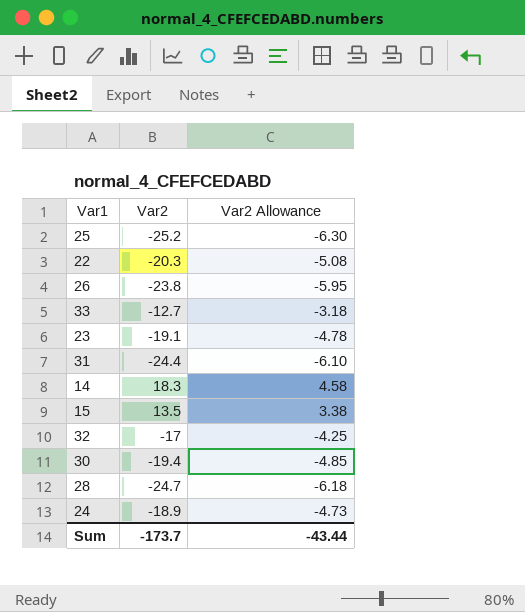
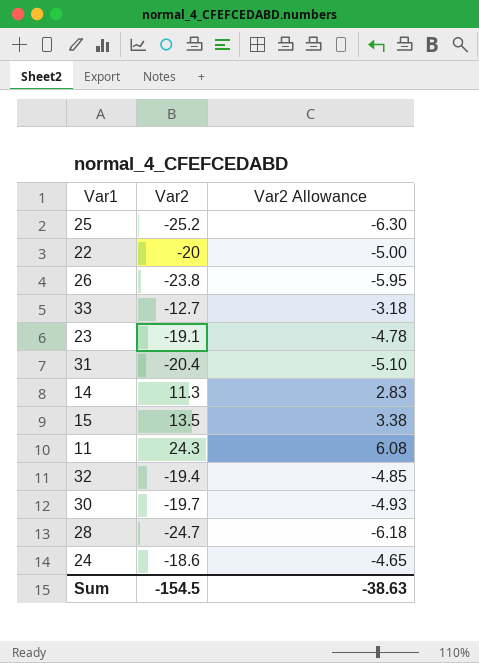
22 | Var2: -20.3 -> -20
22 | Var2 Allowance: -5.08 -> -5.00
31 | Var2: -24.4 -> -20.4
31 | Var2 Allowance: -6.10 -> -5.10
14 | Var2: 18.3 -> 11.3
14 | Var2 Allowance: 4.58 -> 2.83
row 11: none -> 24.3 | 6.08
32 | Var2: -17 -> -19.4
32 | Var2 Allowance: -4.25 -> -4.85
30 | Var2: -19.4 -> -19.7
30 | Var2 Allowance: -4.85 -> -4.93
24 | Var2: -18.9 -> -18.6
24 | Var2 Allowance: -4.73 -> -4.65
Sum | Var2: -173.7 -> -154.5
Sum | Var2 Allowance: -43.44 -> -38.63

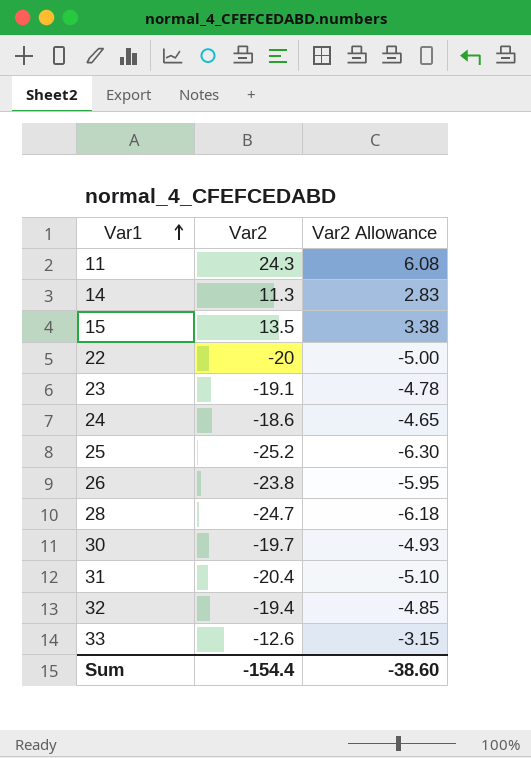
row order: none -> Var1 ascending
33 | Var2: -12.7 -> -12.6
33 | Var2 Allowance: -3.18 -> -3.15
Sum | Var2: -154.5 -> -154.4
Sum | Var2 Allowance: -38.63 -> -38.60

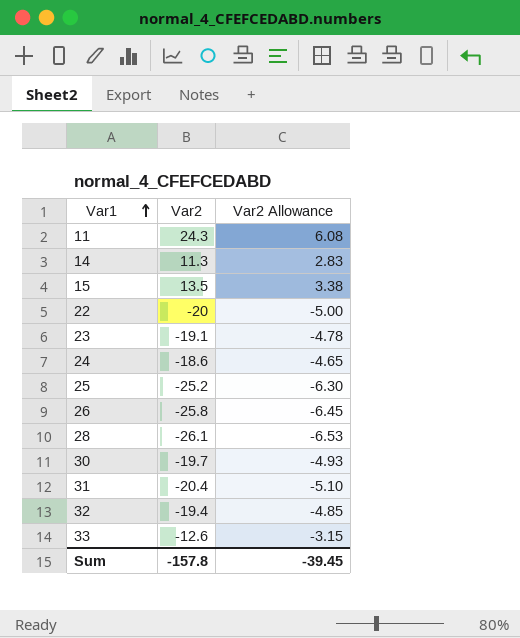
26 | Var2: -23.8 -> -25.8
26 | Var2 Allowance: -5.95 -> -6.45
28 | Var2: -24.7 -> -26.1
28 | Var2 Allowance: -6.18 -> -6.53
Sum | Var2: -154.4 -> -157.8
Sum | Var2 Allowance: -38.60 -> -39.45

